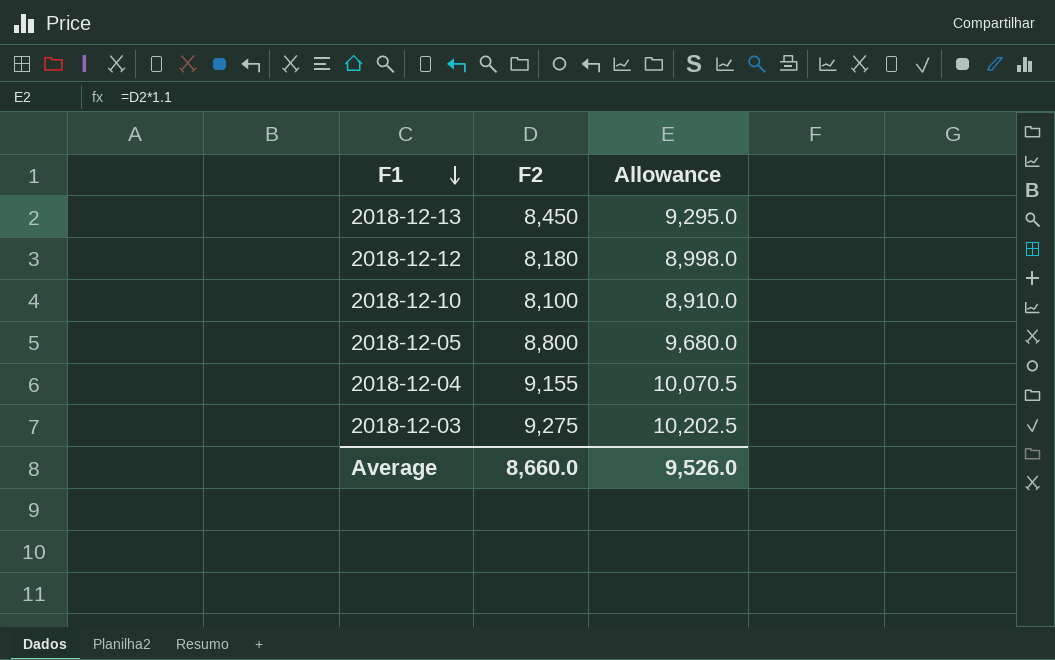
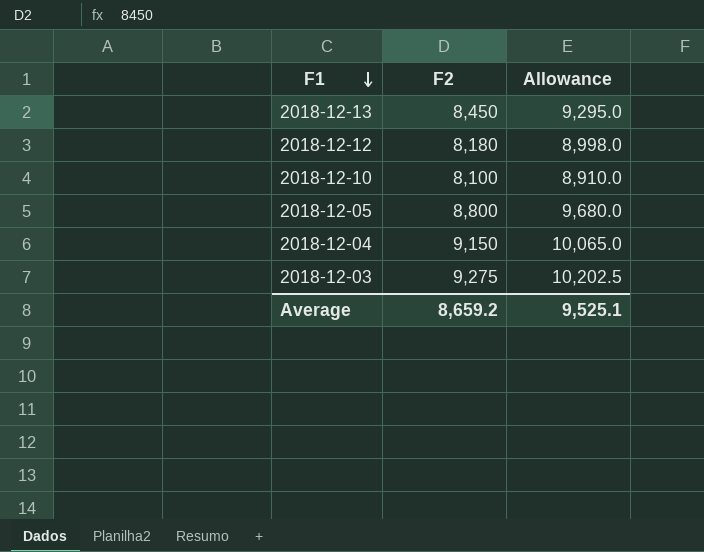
2018-12-04 | F2: 9,155 -> 9,150
2018-12-04 | Allowance: 10,070.5 -> 10,065.0
Average | F2: 8,660.0 -> 8,659.2
Average | Allowance: 9,526.0 -> 9,525.1

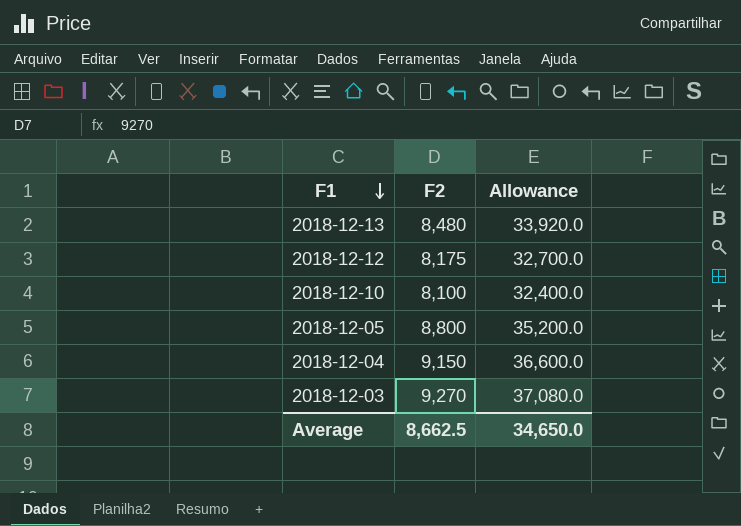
column Allowance | formula: [F2] * 1.1 -> [F2] * 4
2018-12-13 | F2: 8,450 -> 8,480
2018-12-12 | F2: 8,180 -> 8,175
2018-12-03 | F2: 9,275 -> 9,270
Average | F2: 8,659.2 -> 8,662.5
Average | Allowance: 9,525.1 -> 34,650.0

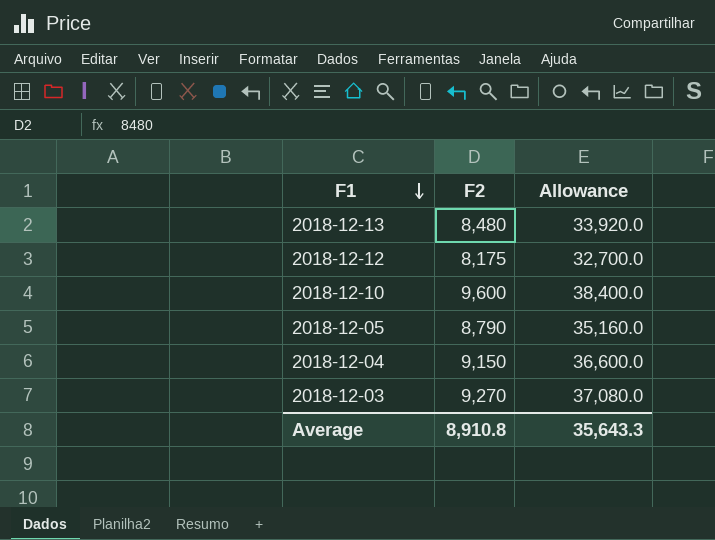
2018-12-10 | F2: 8,100 -> 9,600
2018-12-10 | Allowance: 32,400.0 -> 38,400.0
2018-12-05 | F2: 8,800 -> 8,790
2018-12-05 | Allowance: 35,200.0 -> 35,160.0
Average | F2: 8,662.5 -> 8,910.8
Average | Allowance: 34,650.0 -> 35,643.3

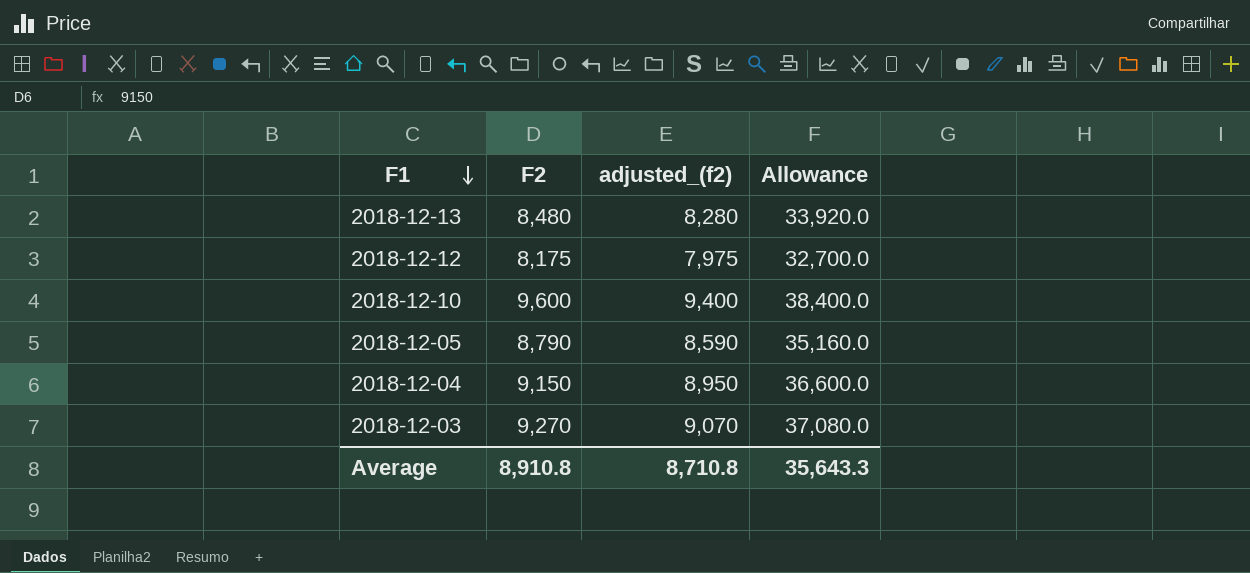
column adjusted_(f2) | formula: none -> [F2] - 200

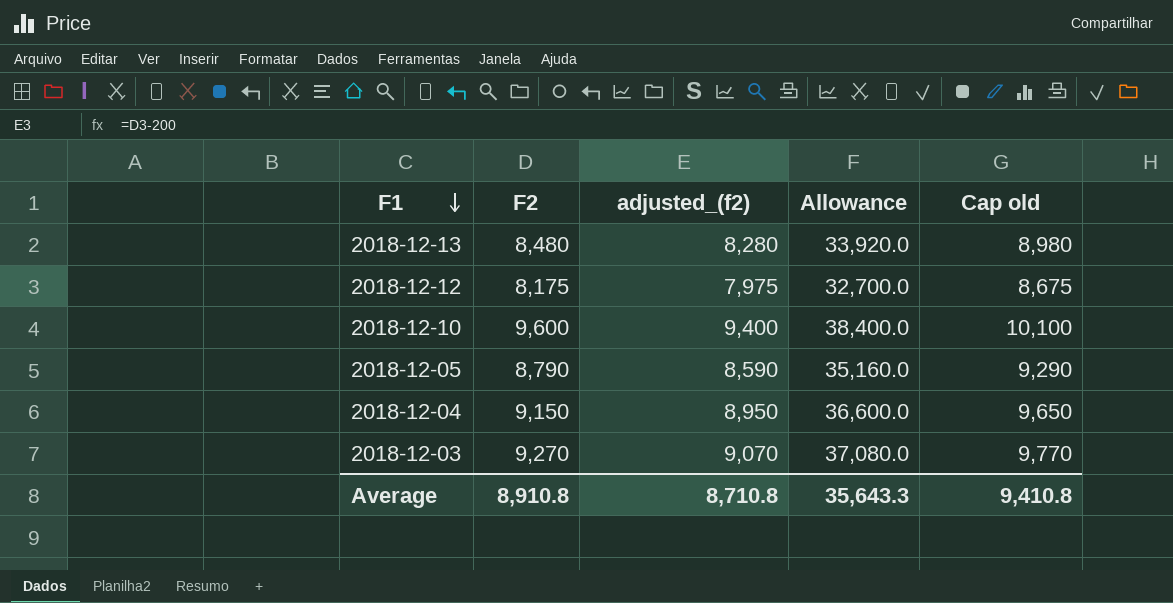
column Cap old | formula: none -> [F2] + 500

